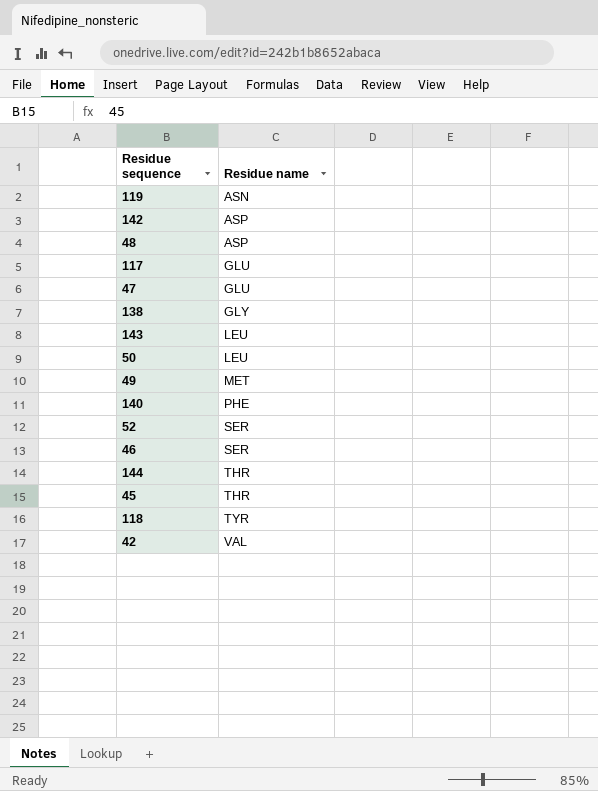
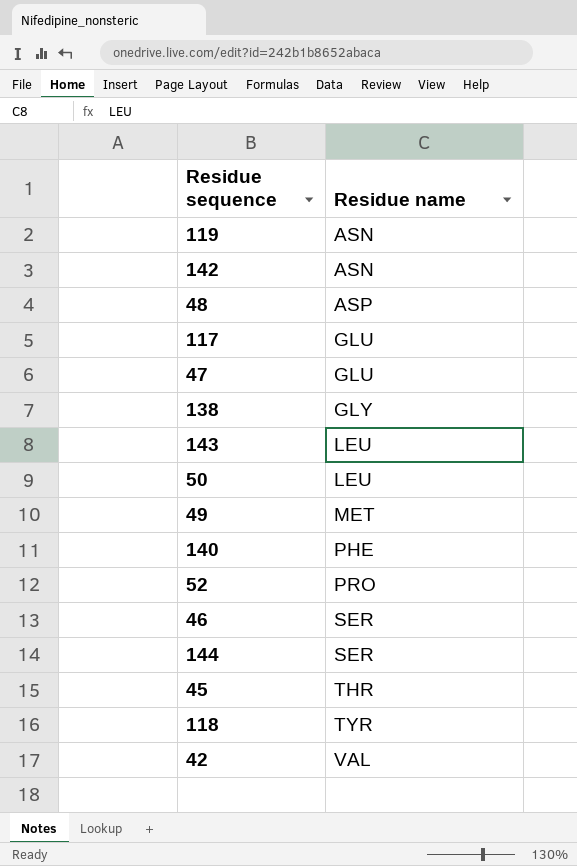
142 | Residue name: ASP -> ASN
52 | Residue name: SER -> PRO
144 | Residue name: THR -> SER

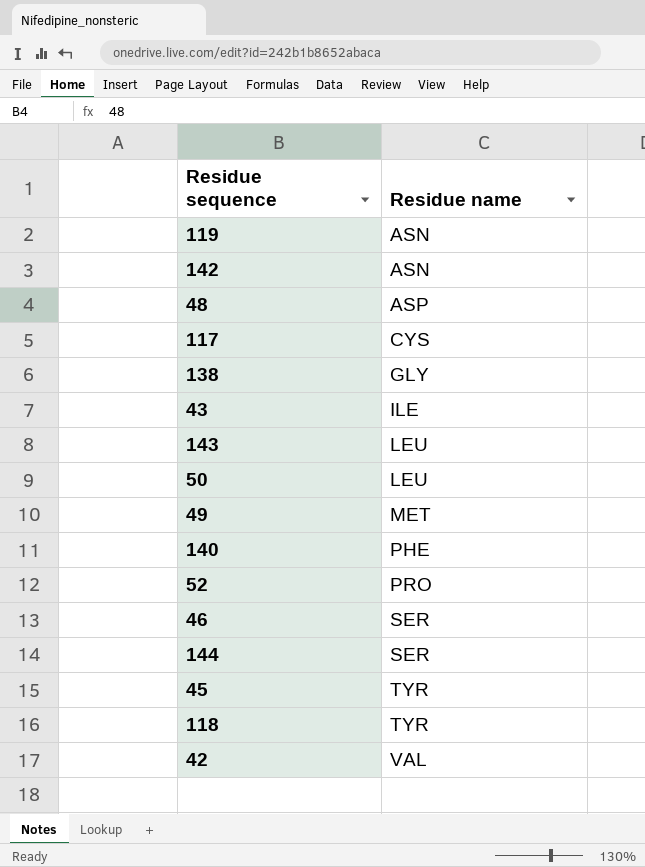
row 47: GLU -> none
117 | Residue name: GLU -> CYS
row 43: none -> ILE
45 | Residue name: THR -> TYR

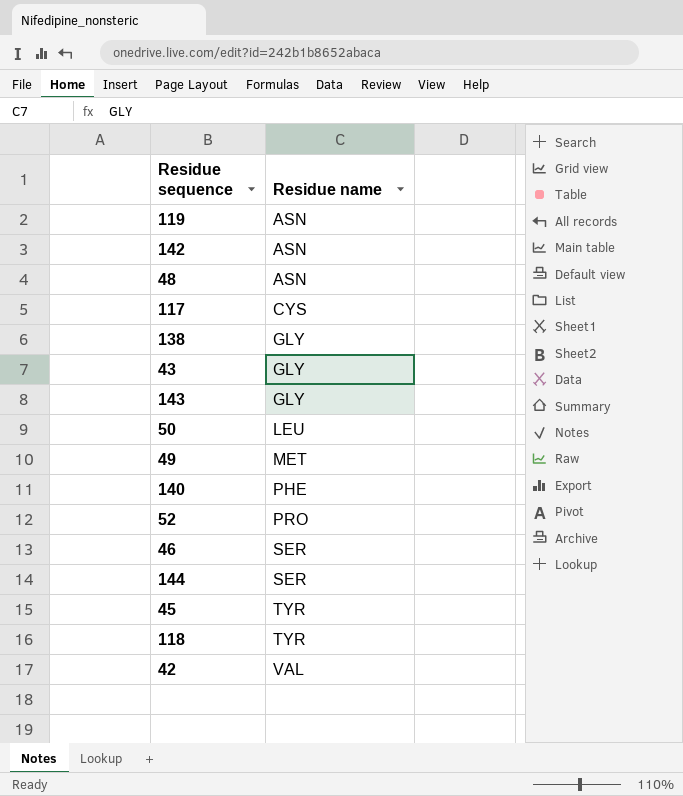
48 | Residue name: ASP -> ASN
43 | Residue name: ILE -> GLY
143 | Residue name: LEU -> GLY

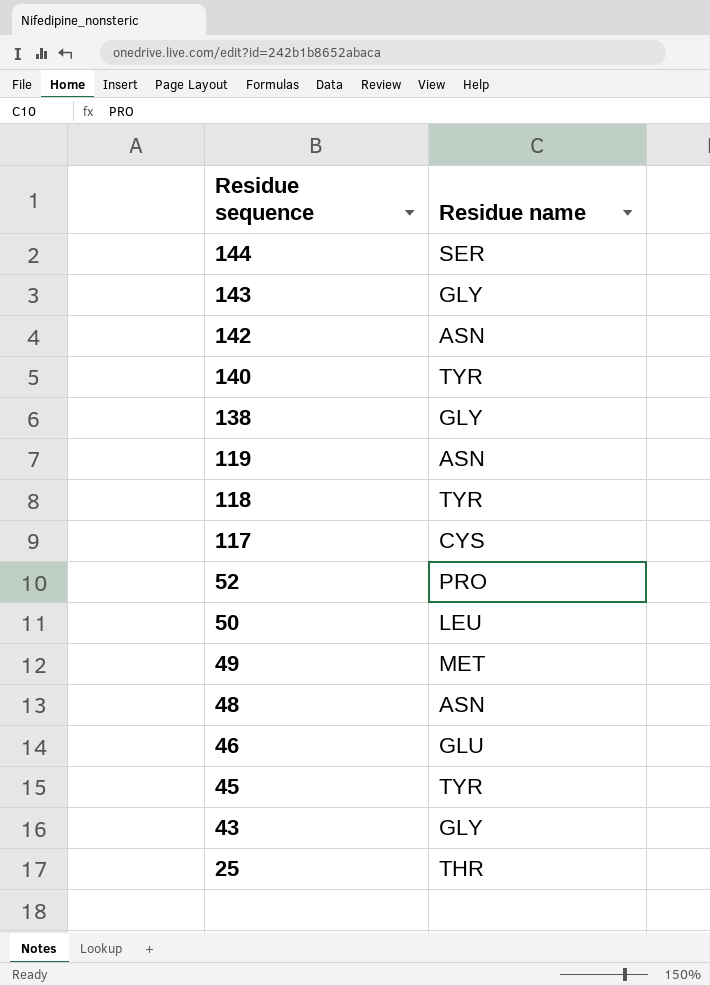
row order: Residue name ascending -> Residue sequence descending
row 42: VAL -> none
140 | Residue name: PHE -> TYR
46 | Residue name: SER -> GLU
row 25: none -> THR

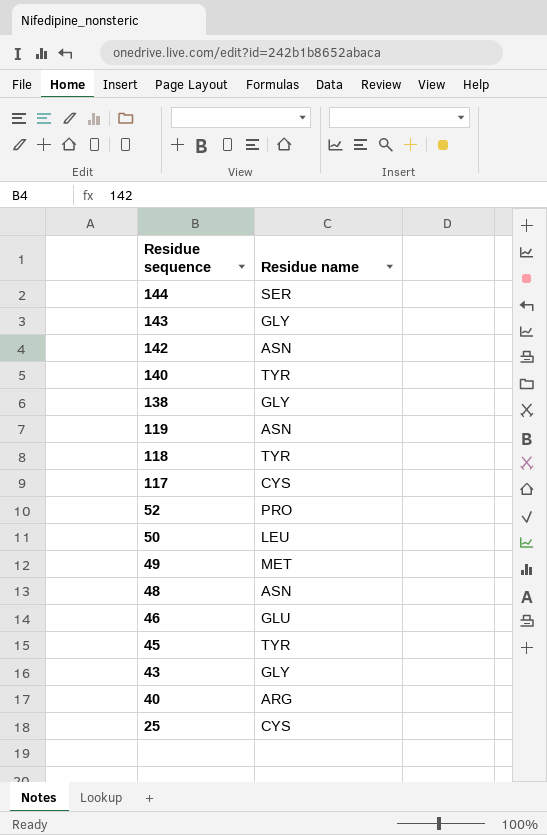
row 40: none -> ARG
25 | Residue name: THR -> CYS

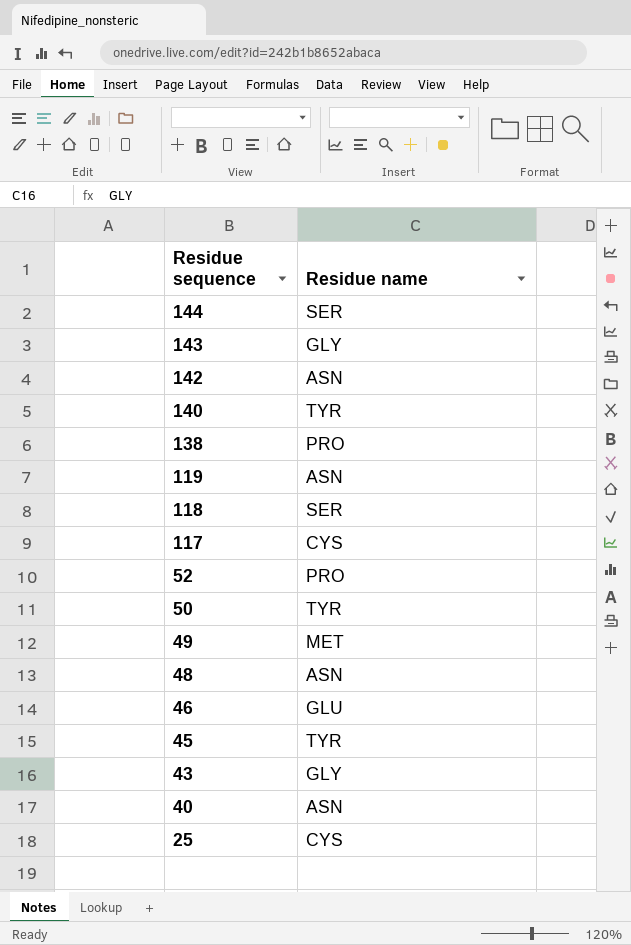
138 | Residue name: GLY -> PRO
118 | Residue name: TYR -> SER
50 | Residue name: LEU -> TYR
40 | Residue name: ARG -> ASN

